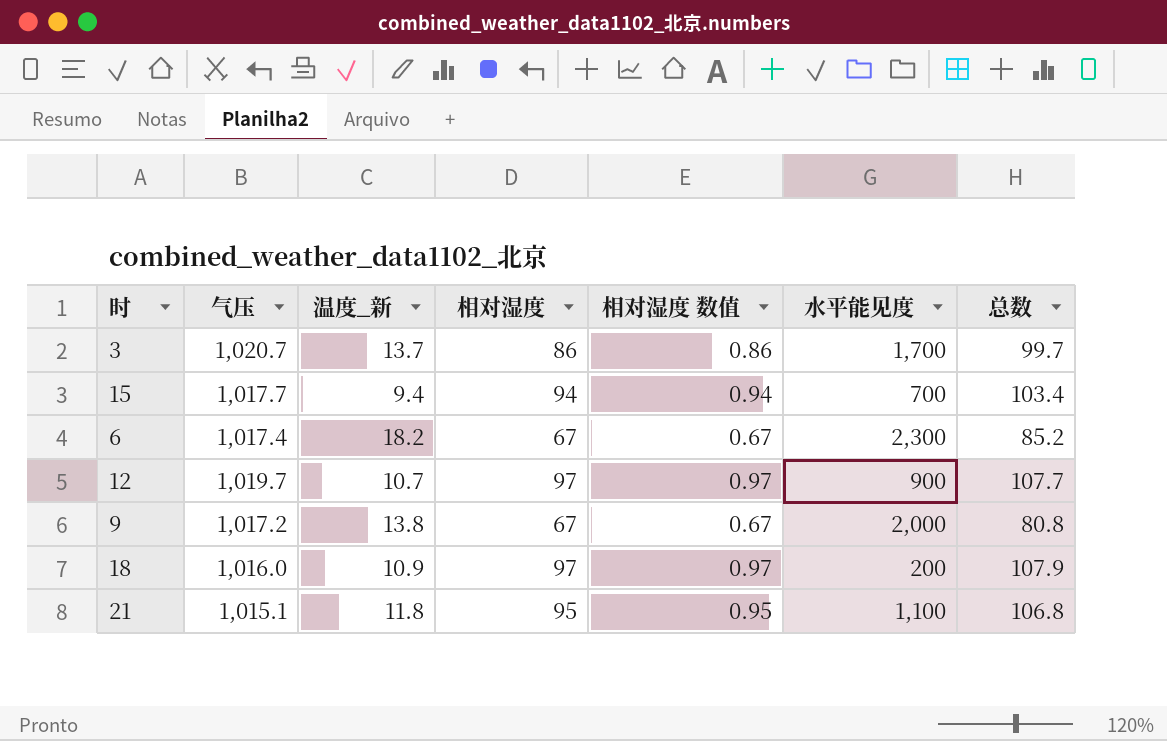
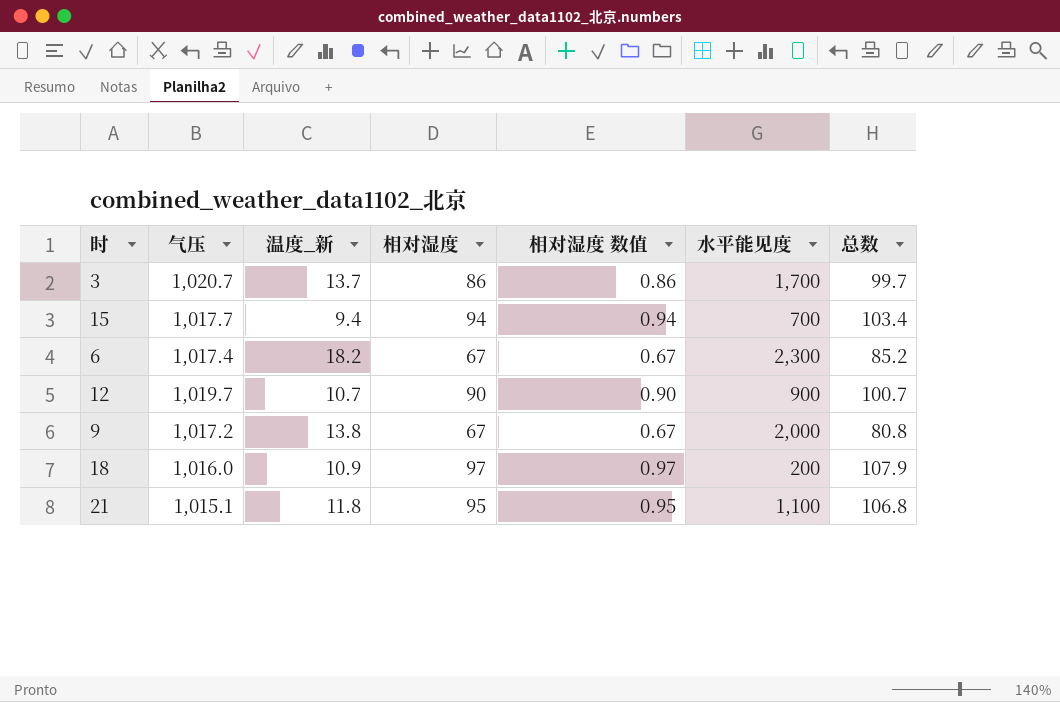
12 | 相对湿度: 97 -> 90
12 | 相对湿度 数值: 0.97 -> 0.90
12 | 总数: 107.7 -> 100.7

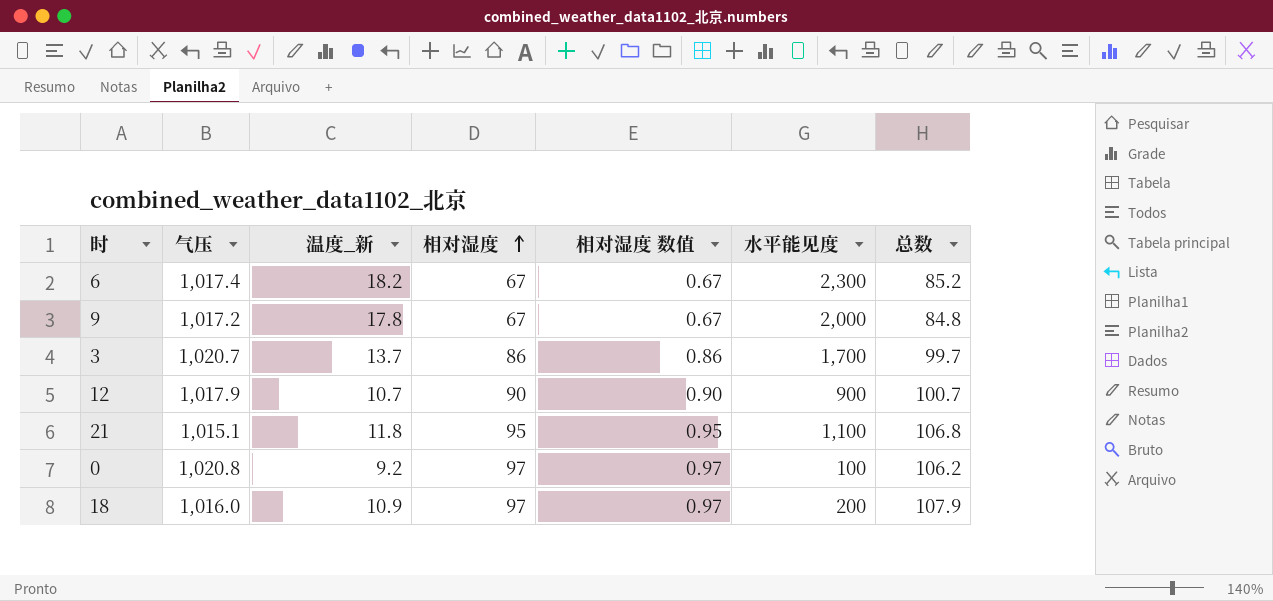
row order: none -> 相对湿度 ascending
row 15: 1,017.7 | 9.4 | 94 | 0.94 | 700 | 103.4 -> none
9 | 温度_新: 13.8 -> 17.8
9 | 总数: 80.8 -> 84.8
12 | 气压: 1,019.7 -> 1,017.9
row 0: none -> 1,020.8 | 9.2 | 97 | 0.97 | 100 | 106.2

